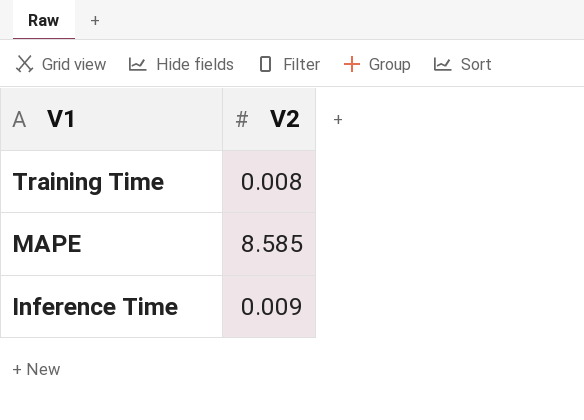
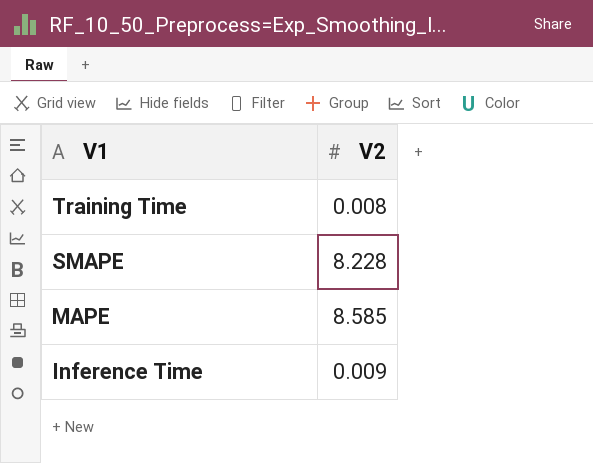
row SMAPE: none -> 8.228

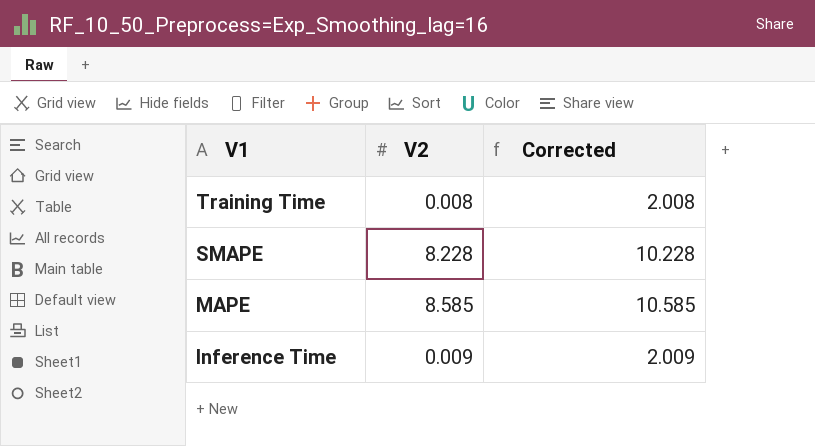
column Corrected | formula: none -> [V2] + 2

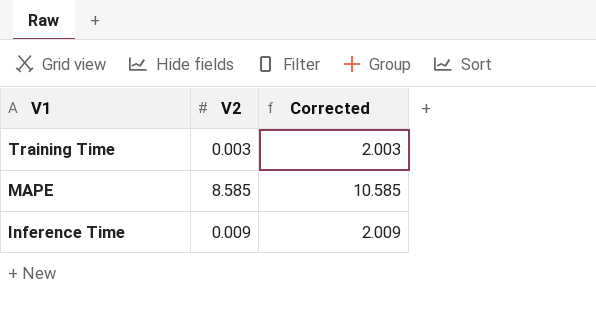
row SMAPE: 8.228 | 10.228 -> none
Training Time | V2: 0.008 -> 0.003
Training Time | Corrected: 2.008 -> 2.003

